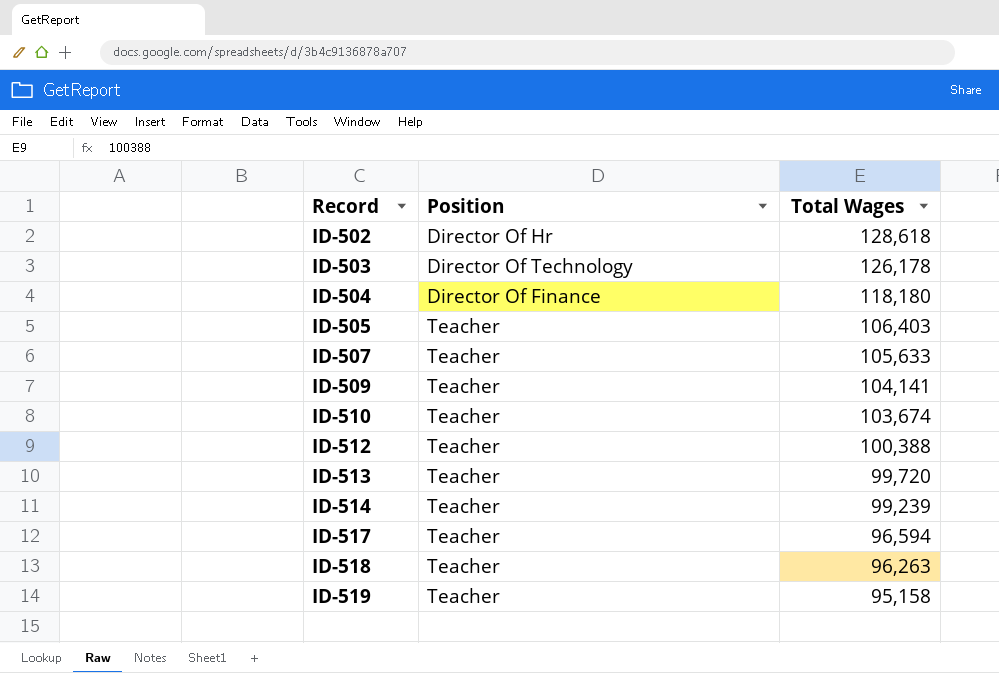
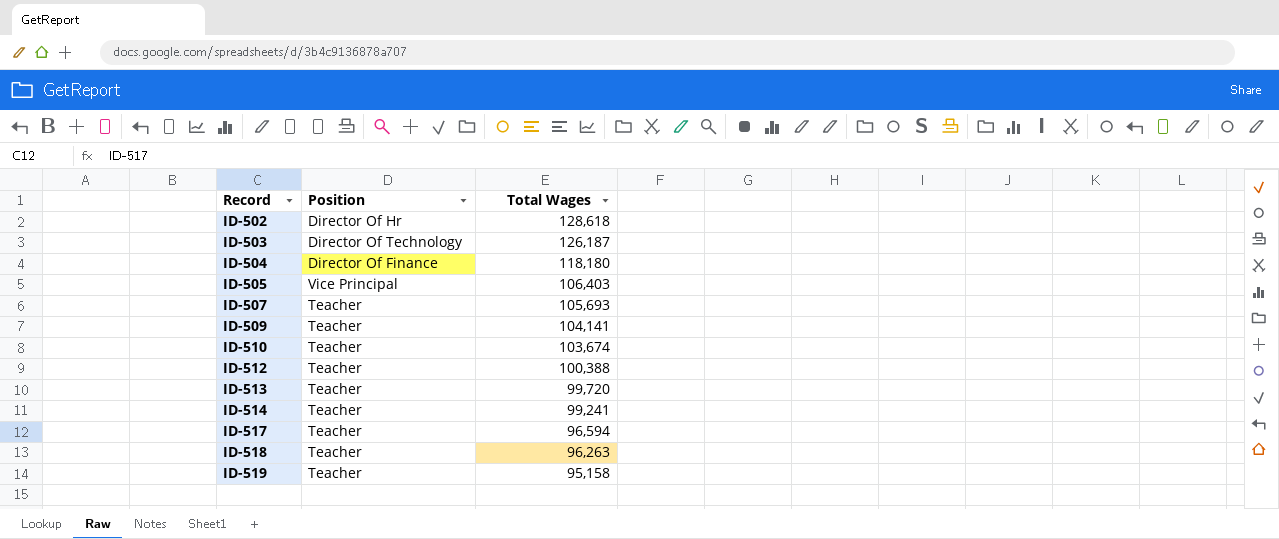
ID-503 | Total Wages: 126,178 -> 126,187
ID-505 | Position: Teacher -> Vice Principal
ID-507 | Total Wages: 105,633 -> 105,693
ID-514 | Total Wages: 99,239 -> 99,241

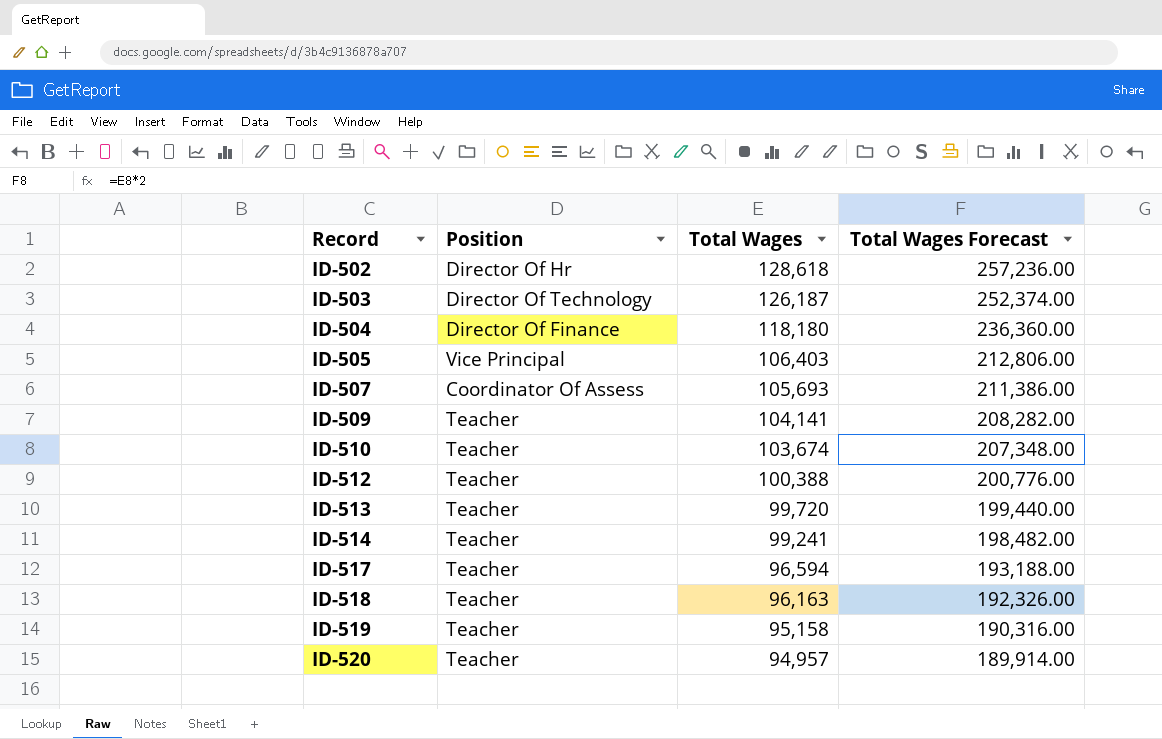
column Total Wages Forecast | formula: none -> [Total Wages] * 2
ID-507 | Position: Teacher -> Coordinator Of Assess
ID-518 | Total Wages: 96,263 -> 96,163
row ID-520: none -> Teacher | 94,957 | 189,914.00

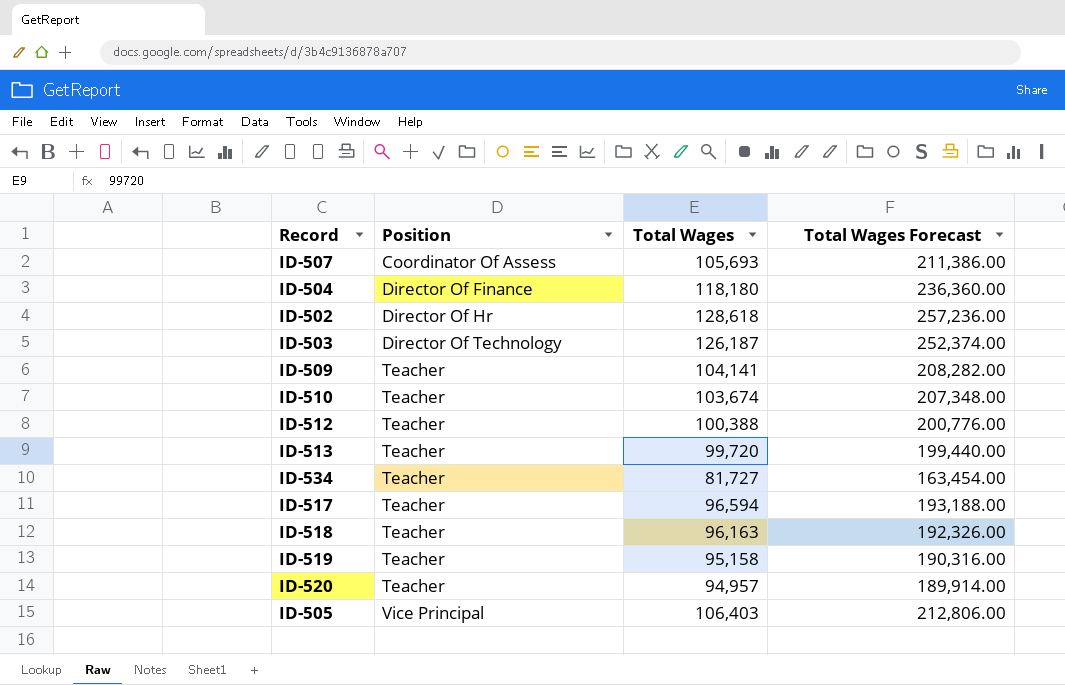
row order: Record ascending -> Position ascending
row ID-514: Teacher | 99,241 | 198,482.00 -> none
row ID-534: none -> Teacher | 81,727 | 163,454.00

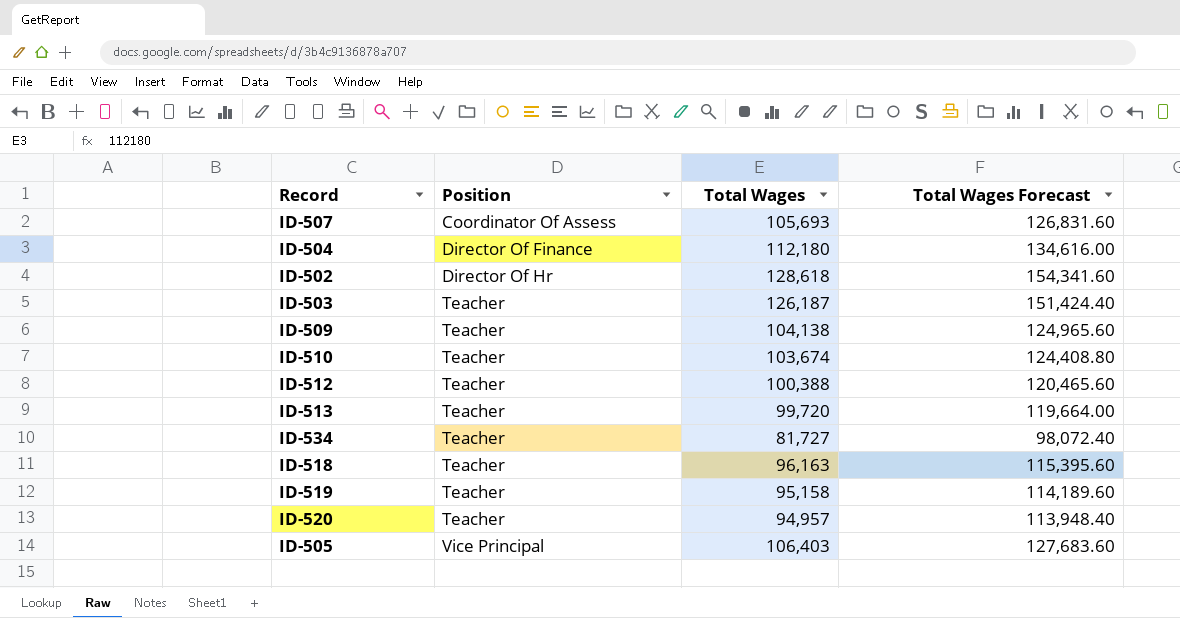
column Total Wages Forecast | formula: [Total Wages] * 2 -> [Total Wages] * 1.2
row ID-517: Teacher | 96,594 | 193,188.00 -> none
ID-504 | Total Wages: 118,180 -> 112,180
ID-503 | Position: Director Of Technology -> Teacher
ID-509 | Total Wages: 104,141 -> 104,138

